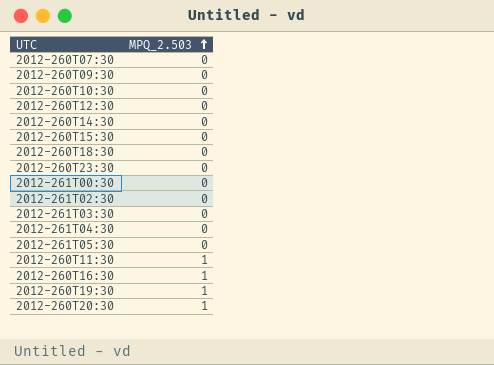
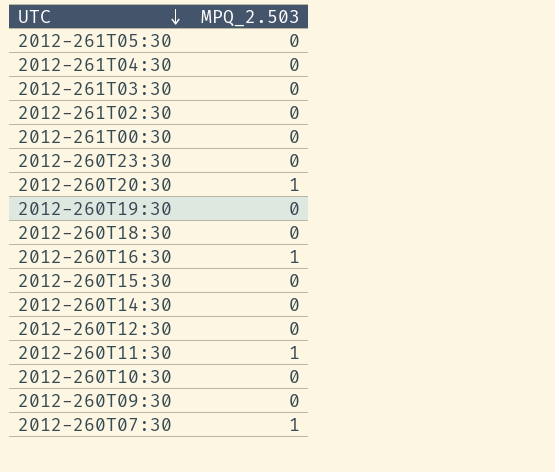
row order: MPQ_2.503 ascending -> UTC descending
2012-260T19:30 | MPQ_2.503: 1 -> 0
2012-260T07:30 | MPQ_2.503: 0 -> 1

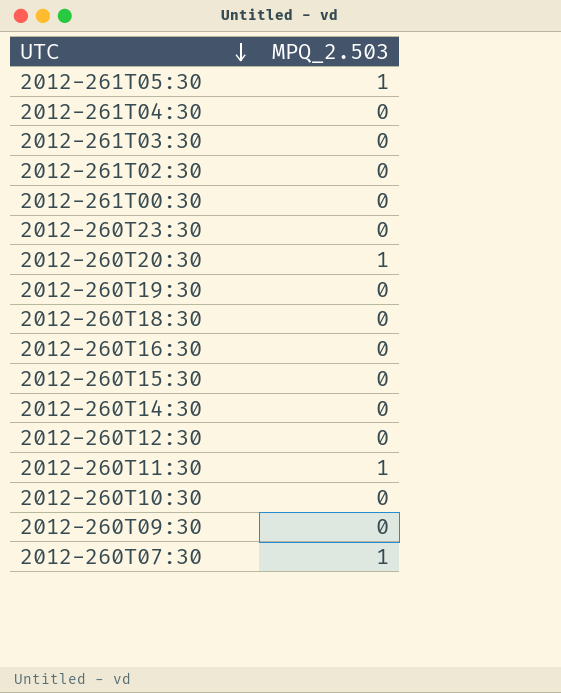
2012-261T05:30 | MPQ_2.503: 0 -> 1
2012-260T16:30 | MPQ_2.503: 1 -> 0

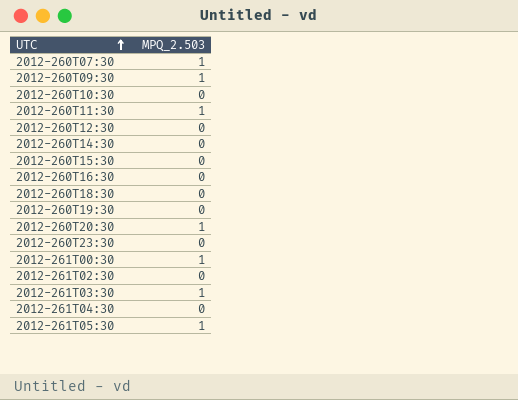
row order: UTC descending -> UTC ascending
2012-260T09:30 | MPQ_2.503: 0 -> 1
2012-261T00:30 | MPQ_2.503: 0 -> 1
2012-261T03:30 | MPQ_2.503: 0 -> 1

